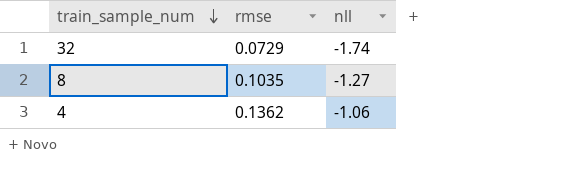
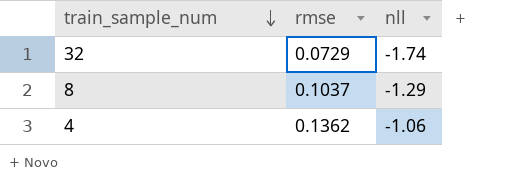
8 | rmse: 0.1035 -> 0.1037
8 | nll: -1.27 -> -1.29

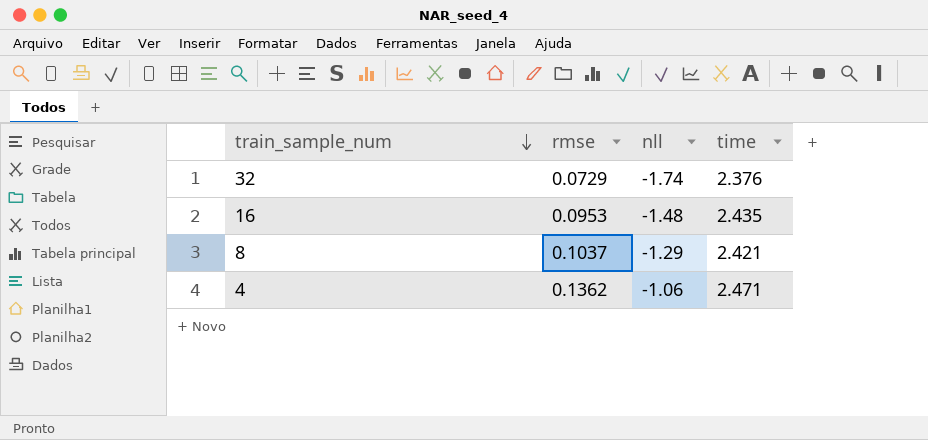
column time | position: none -> 4
row 16: none -> 0.0953 | -1.48 | 2.435

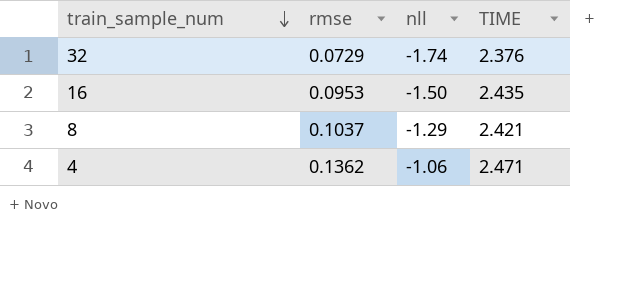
column name: time -> TIME
16 | nll: -1.48 -> -1.50

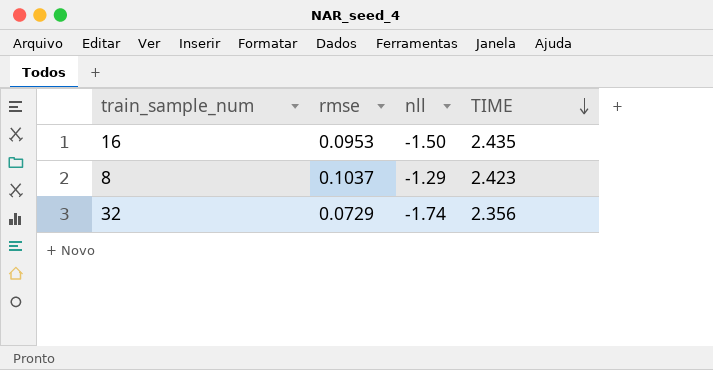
row order: train_sample_num descending -> TIME descending
row 4: 0.1362 | -1.06 | 2.471 -> none
8 | TIME: 2.421 -> 2.423
32 | TIME: 2.376 -> 2.356

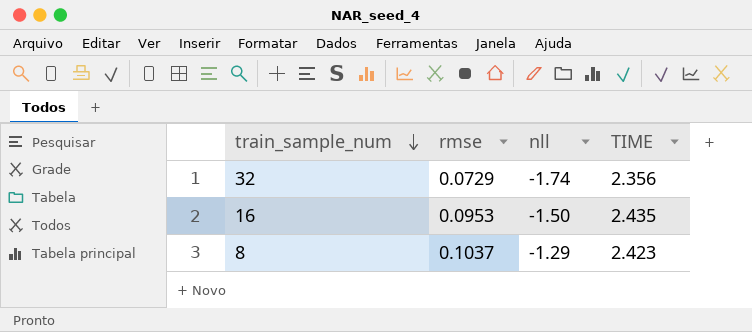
row order: TIME descending -> train_sample_num descending

